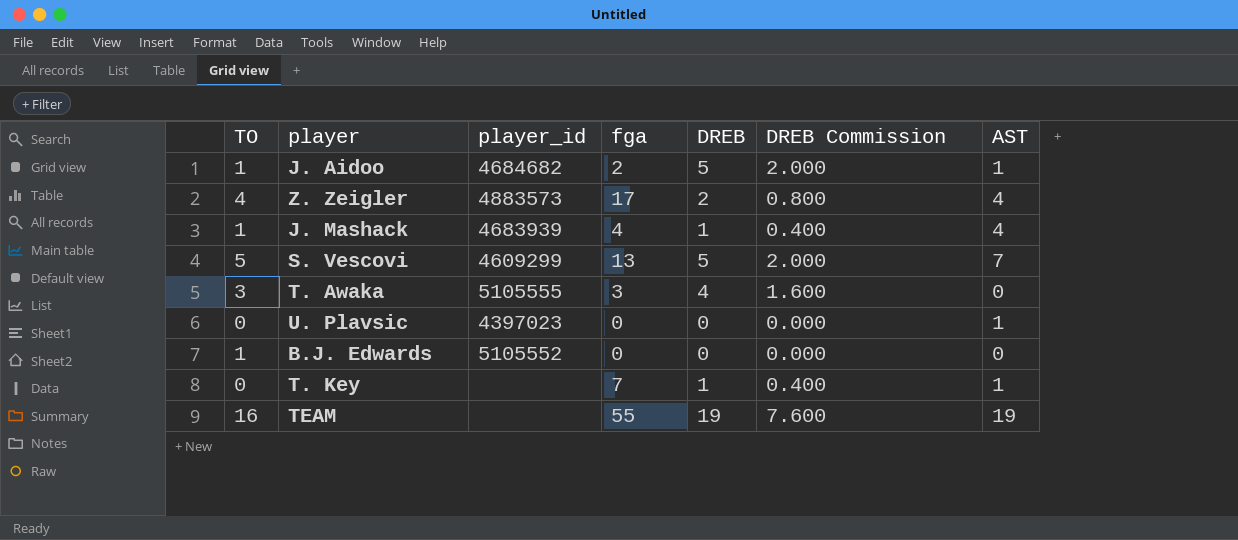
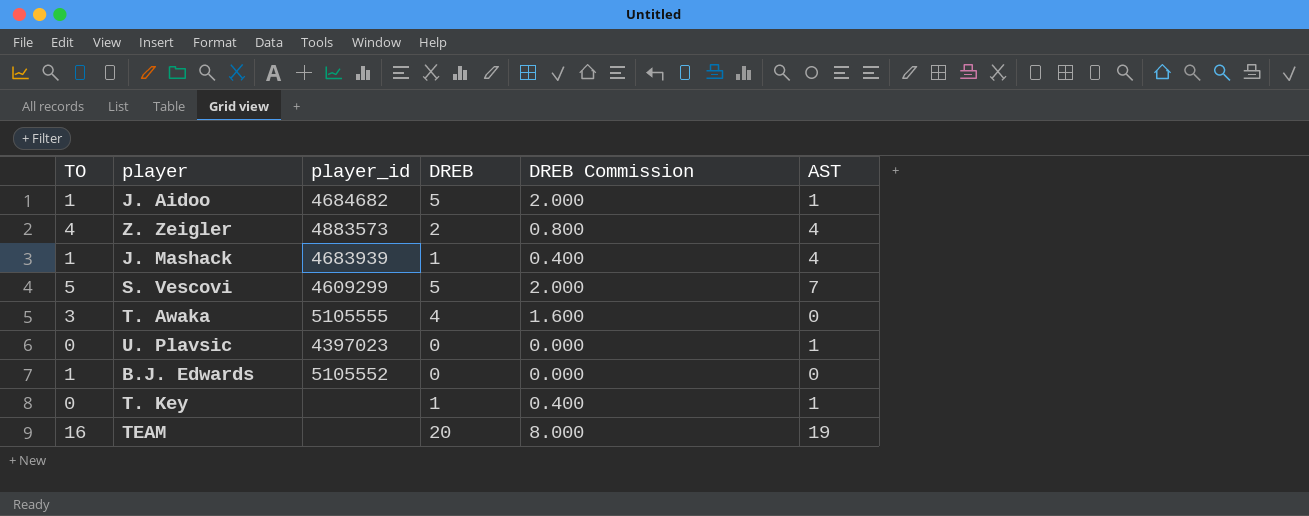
column fga | position: 4 -> none
TEAM | DREB: 19 -> 20
TEAM | DREB Commission: 7.600 -> 8.000

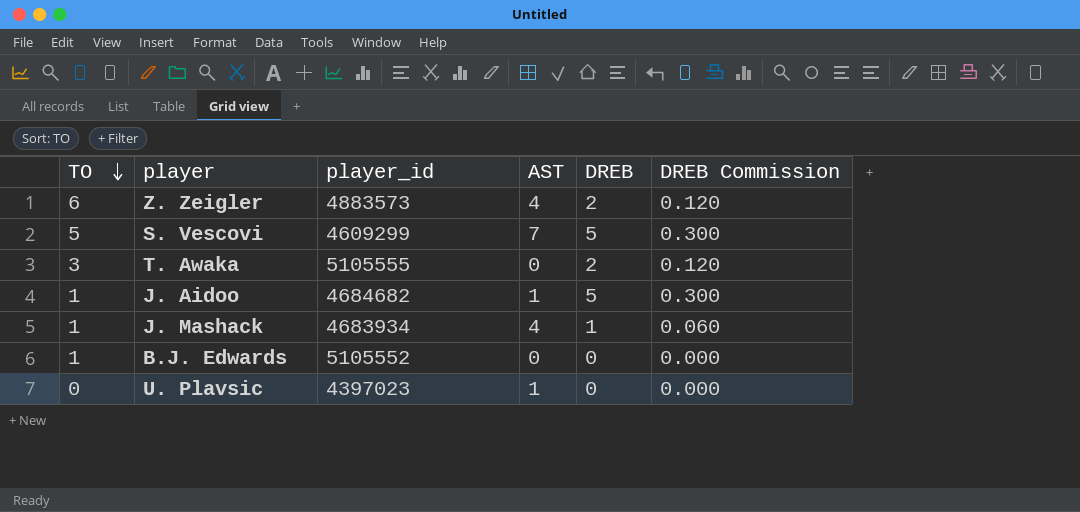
row order: none -> TO descending
column AST | position: 6 -> 4
column DREB Commission | formula: [DREB] * 0.4 -> [DREB] * 0.06
row T. Key: 0 | none | 1 | 0.400 | 1 -> none
row TEAM: 16 | none | 20 | 8.000 | 19 -> none
Z. Zeigler | TO: 4 -> 6
T. Awaka | DREB: 4 -> 2
J. Mashack | player_id: 4683939 -> 4683934

